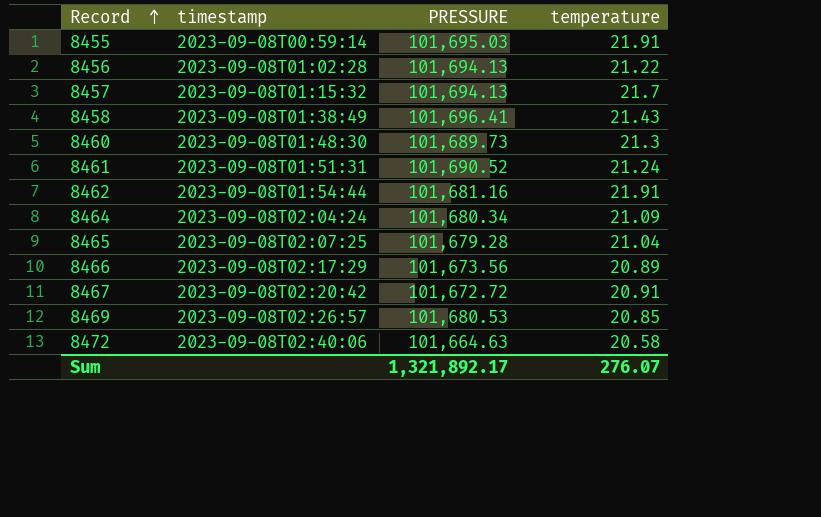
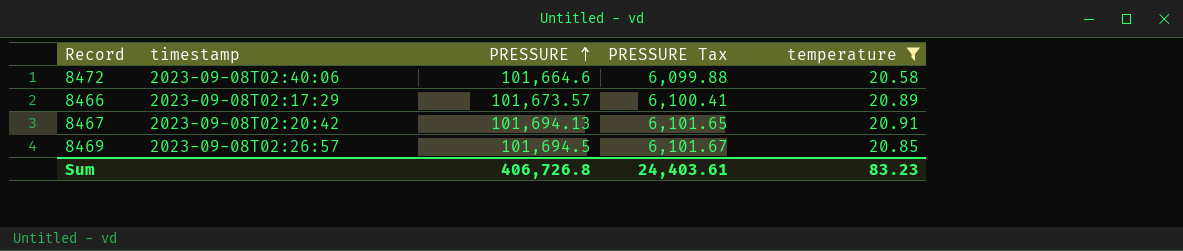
filter: none -> temperature <= 20.91
row order: Record ascending -> PRESSURE ascending
column PRESSURE Tax | formula: none -> [PRESSURE] * 0.06
8472 | PRESSURE: 101,664.63 -> 101,664.6
8466 | PRESSURE: 101,673.56 -> 101,673.57
8467 | PRESSURE: 101,672.72 -> 101,694.13
8469 | PRESSURE: 101,680.53 -> 101,694.5
Sum | PRESSURE: 1,321,892.17 -> 406,726.8
Sum | temperature: 276.07 -> 83.23

